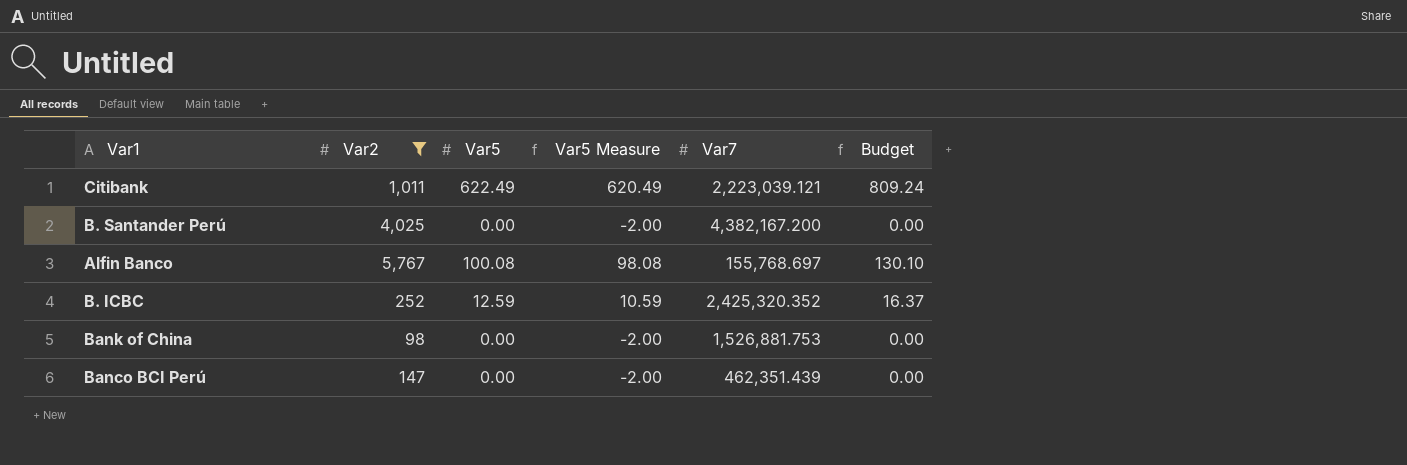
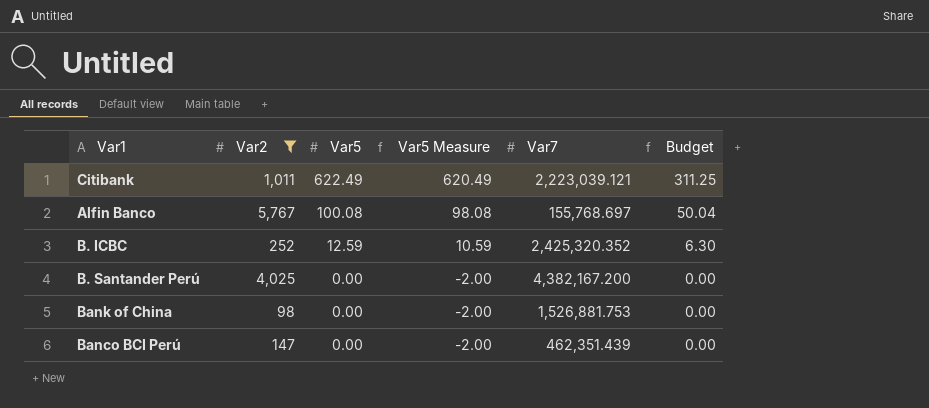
row order: none -> Var5 descending
column Budget | formula: [Var5] * 1.3 -> [Var5] * 0.5

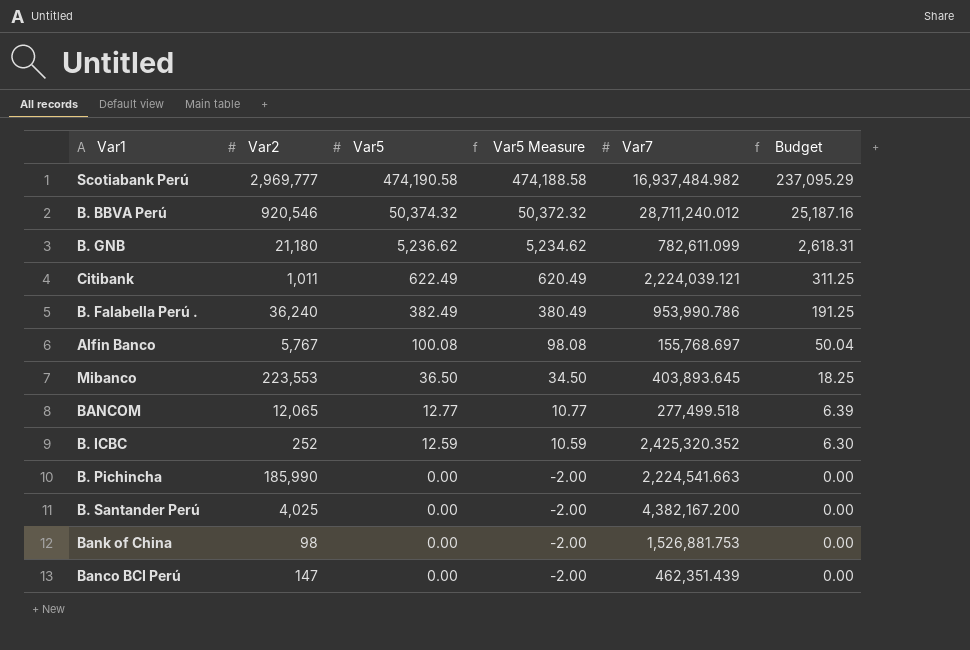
filter: Var2 <= 5,767 -> none
Citibank | Var7: 2,223,039.121 -> 2,224,039.121

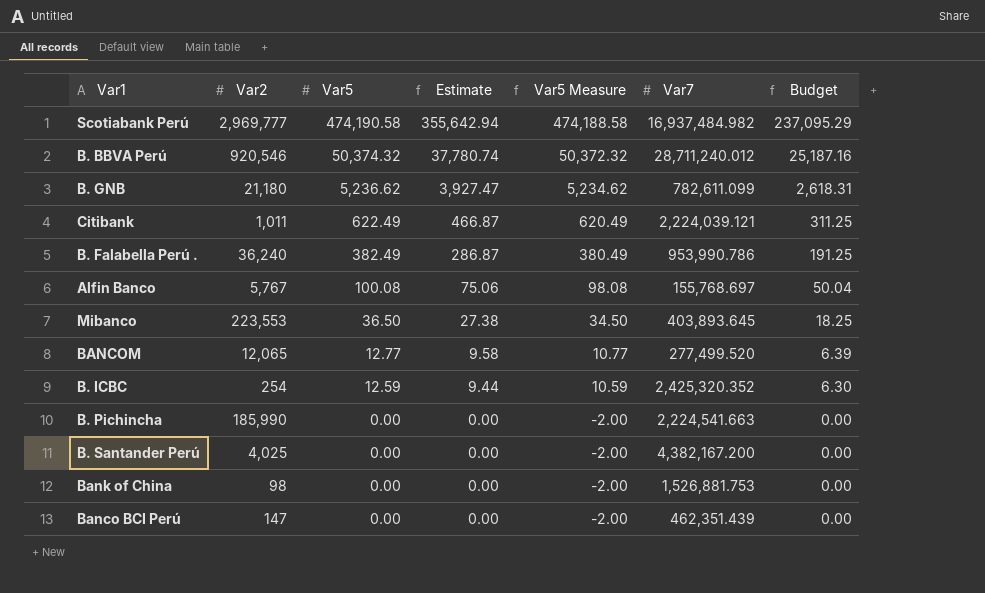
column Estimate | formula: none -> [Var5] * 0.75
BANCOM | Var7: 277,499.518 -> 277,499.520
B. ICBC | Var2: 252 -> 254

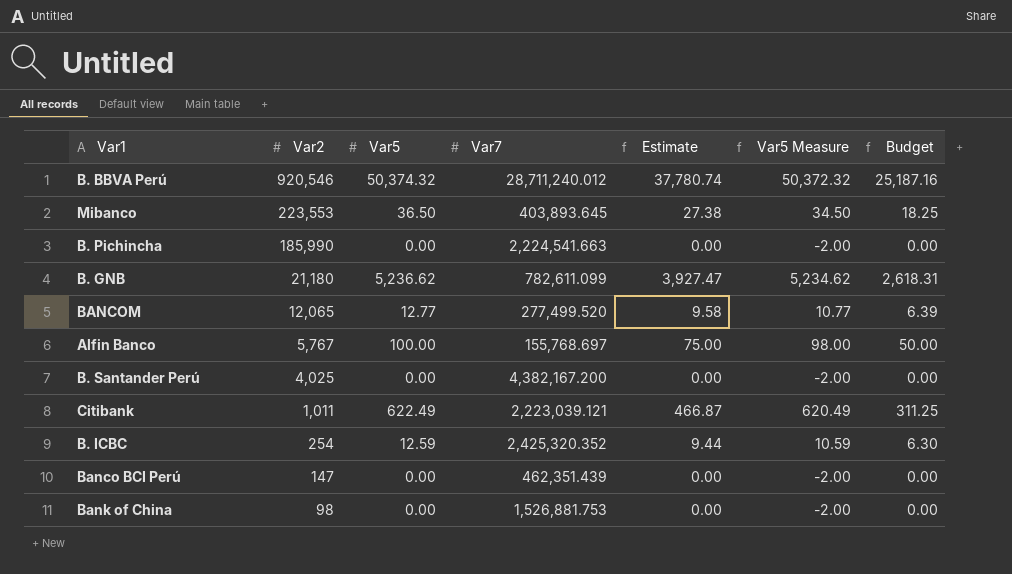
row order: Var5 descending -> Var2 descending
column Var7 | position: 6 -> 4
row Scotiabank Perú: 2,969,777 | 474,190.58 | 355,642.94 | 474,188.58 | 16,937,484.982 | 237,095.29 -> none
row B. Falabella Perú .: 36,240 | 382.49 | 286.87 | 380.49 | 953,990.786 | 191.25 -> none
Alfin Banco | Var5: 100.08 -> 100.00
Alfin Banco | Estimate: 75.06 -> 75.00
Alfin Banco | Var5 Measure: 98.08 -> 98.00
Alfin Banco | Budget: 50.04 -> 50.00
Citibank | Var7: 2,224,039.121 -> 2,223,039.121

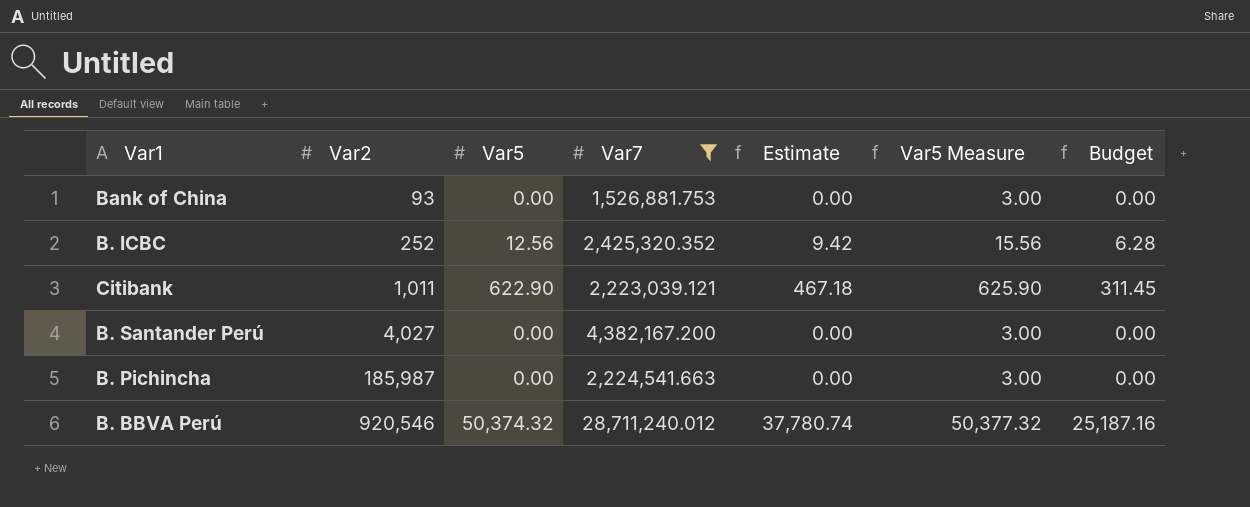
filter: none -> Var7 >= 1,526,881.753
row order: Var2 descending -> Var2 ascending
column Var5 Measure | formula: [Var5] - 2 -> [Var5] + 3
Bank of China | Var2: 98 -> 93
B. ICBC | Var2: 254 -> 252
B. ICBC | Var5: 12.59 -> 12.56
B. ICBC | Estimate: 9.44 -> 9.42
B. ICBC | Budget: 6.30 -> 6.28
Citibank | Var5: 622.49 -> 622.90
Citibank | Estimate: 466.87 -> 467.18
Citibank | Budget: 311.25 -> 311.45
B. Santander Perú | Var2: 4,025 -> 4,027
B. Pichincha | Var2: 185,990 -> 185,987

